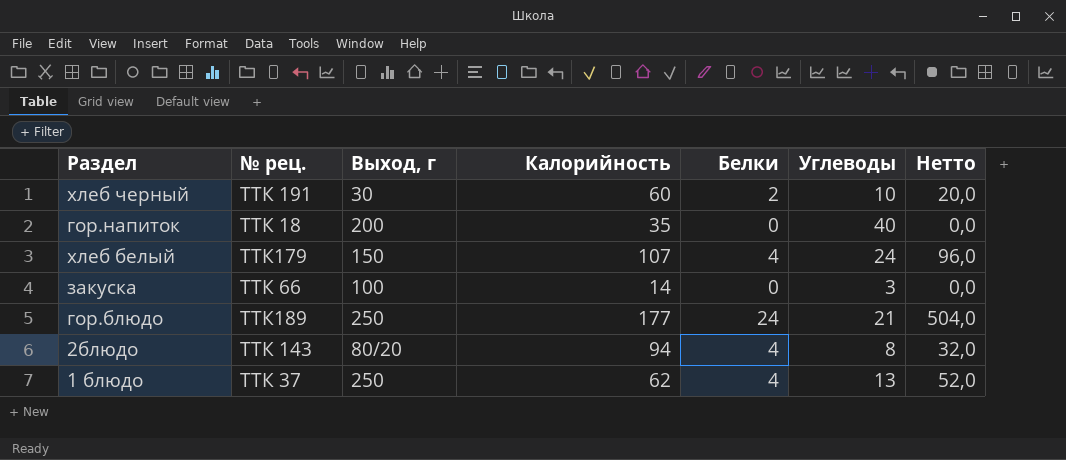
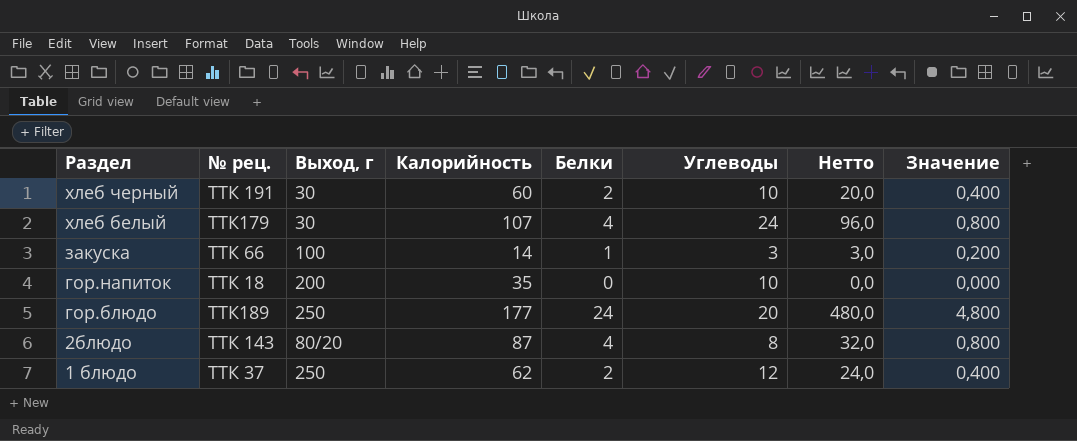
row order: none -> Раздел descending
column Значение | formula: none -> [Белки] * 0,2
хлеб белый | Выход, г: 150 -> 30
закуска | Белки: 0 -> 1
закуска | Нетто: 0,0 -> 3,0
гор.напиток | Углеводы: 40 -> 10
гор.блюдо | Углеводы: 21 -> 20
гор.блюдо | Нетто: 504,0 -> 480,0
2блюдо | Калорийность: 94 -> 87
1 блюдо | Белки: 4 -> 2
1 блюдо | Углеводы: 13 -> 12
1 блюдо | Нетто: 52,0 -> 24,0

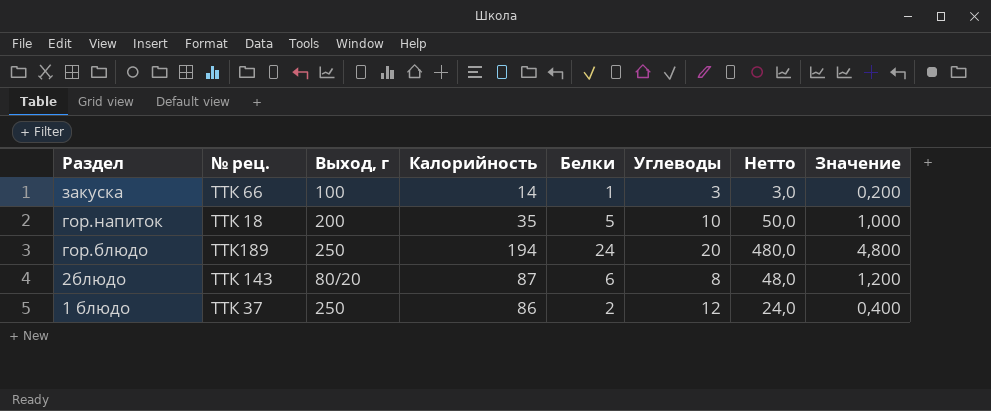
row хлеб черный: ТТК 191 | 30 | 60 | 2 | 10 | 20,0 | 0,400 -> none
row хлеб белый: ТТК179 | 30 | 107 | 4 | 24 | 96,0 | 0,800 -> none
гор.напиток | Белки: 0 -> 5
гор.напиток | Нетто: 0,0 -> 50,0
гор.напиток | Значение: 0,000 -> 1,000
гор.блюдо | Калорийность: 177 -> 194
2блюдо | Белки: 4 -> 6
2блюдо | Нетто: 32,0 -> 48,0
2блюдо | Значение: 0,800 -> 1,200
1 блюдо | Калорийность: 62 -> 86

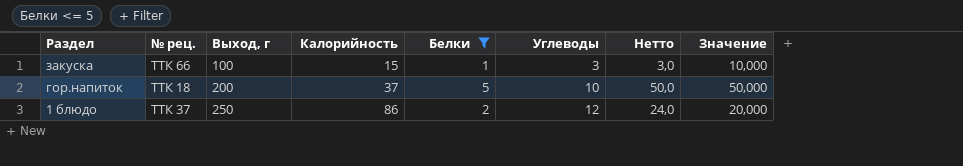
filter: none -> Белки <= 5
column Значение | formula: [Белки] * 0,2 -> [Белки] * 10
закуска | Калорийность: 14 -> 15
гор.напиток | Калорийность: 35 -> 37

